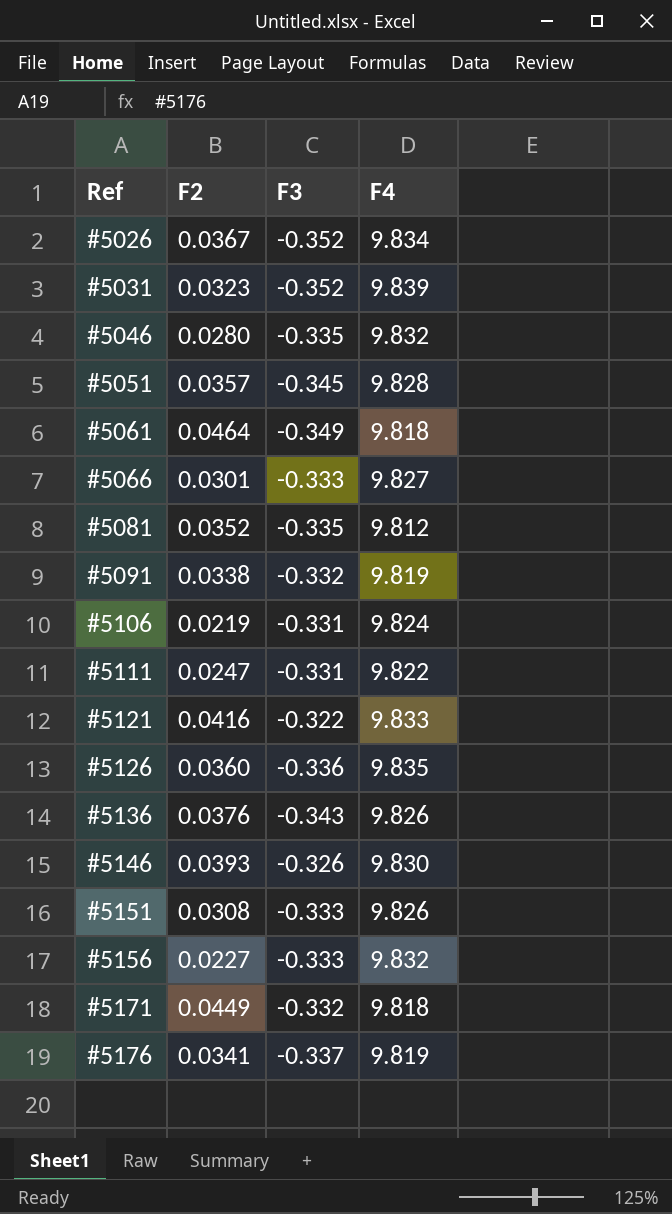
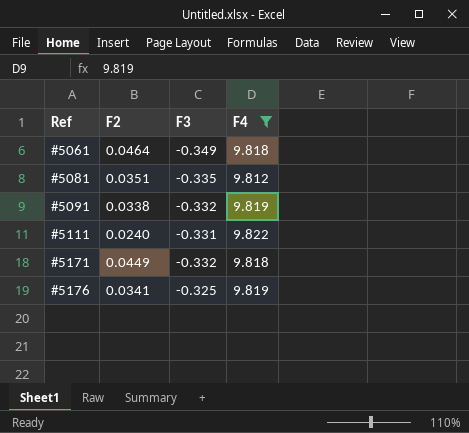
filter: none -> F4 <= 9.822
#5081 | F2: 0.0352 -> 0.0351
#5111 | F2: 0.0247 -> 0.0240
#5176 | F3: -0.337 -> -0.325

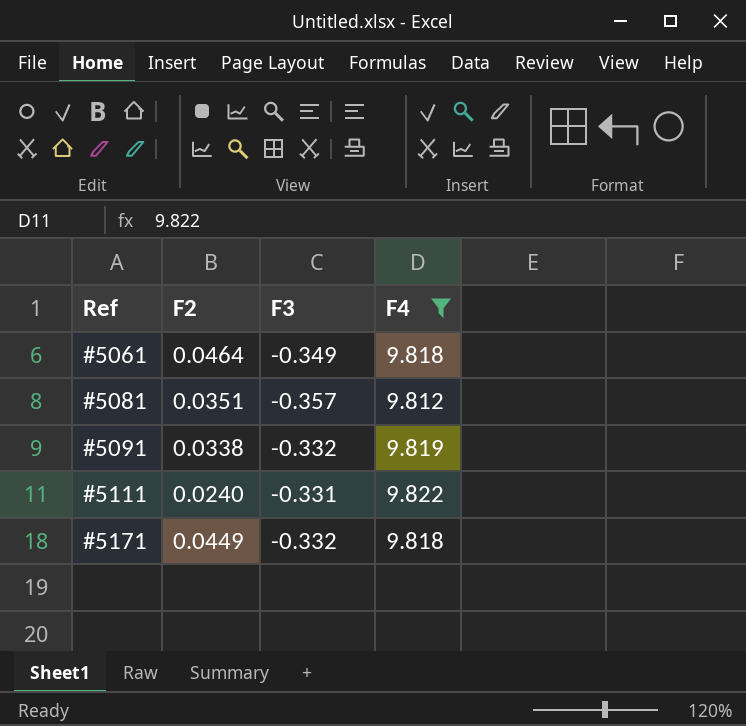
row #5176: 0.0341 | -0.325 | 9.819 -> none
#5081 | F3: -0.335 -> -0.357

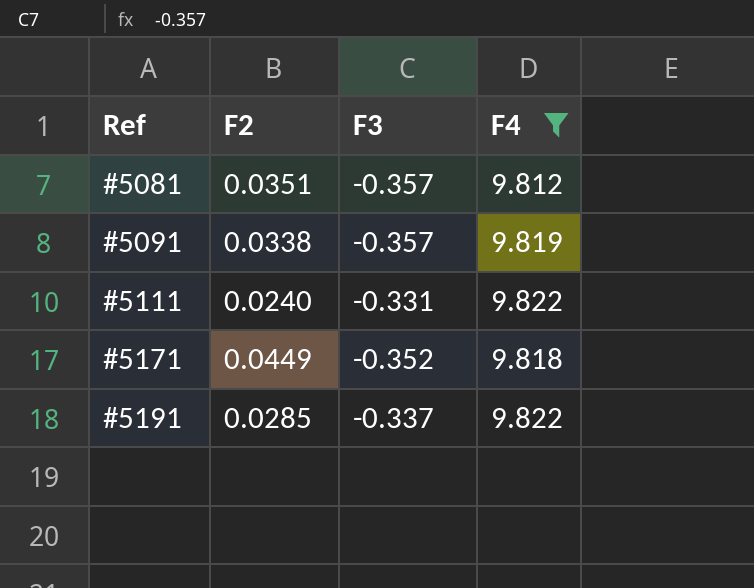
row #5061: 0.0464 | -0.349 | 9.818 -> none
#5091 | F3: -0.332 -> -0.357
#5171 | F3: -0.332 -> -0.352
row #5191: none -> 0.0285 | -0.337 | 9.822

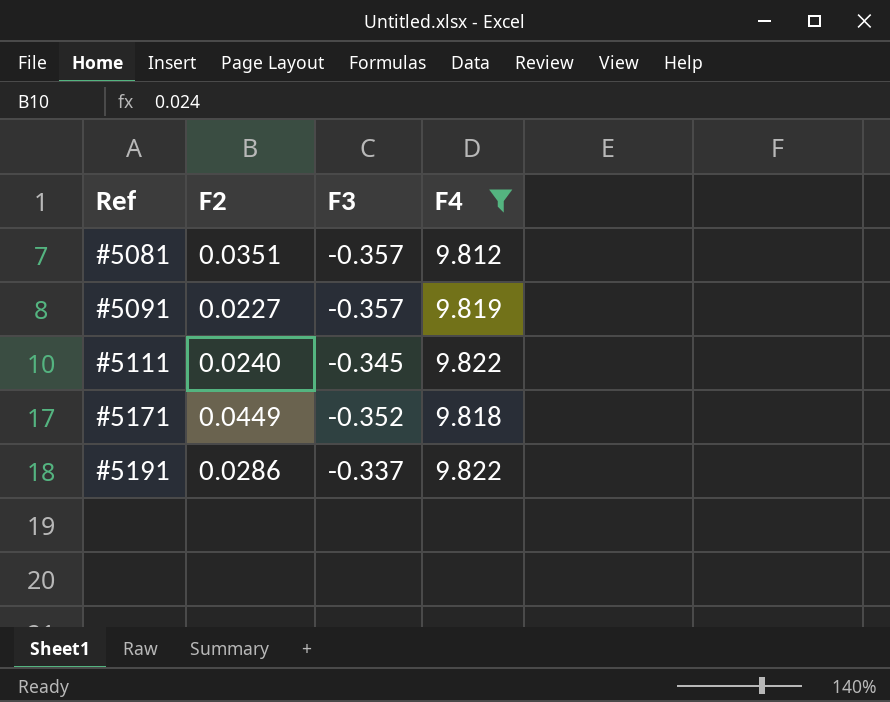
#5091 | F2: 0.0338 -> 0.0227
#5111 | F3: -0.331 -> -0.345
#5191 | F2: 0.0285 -> 0.0286

